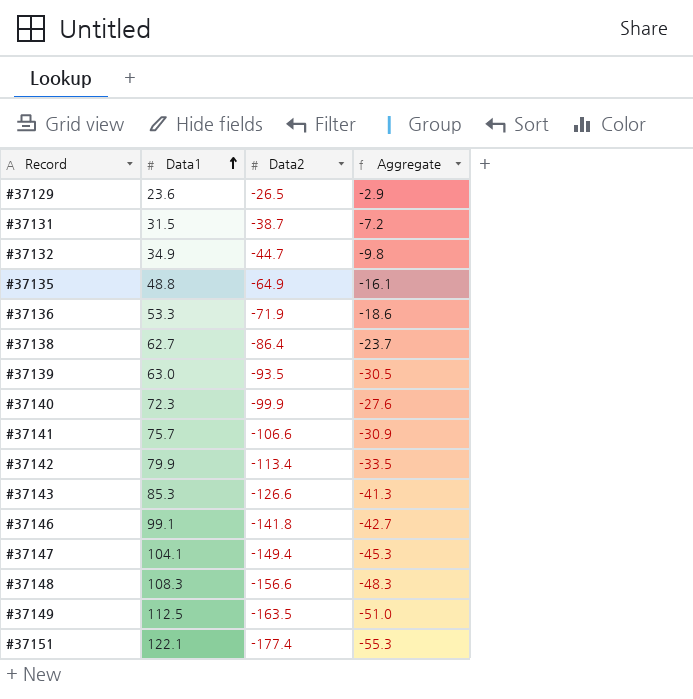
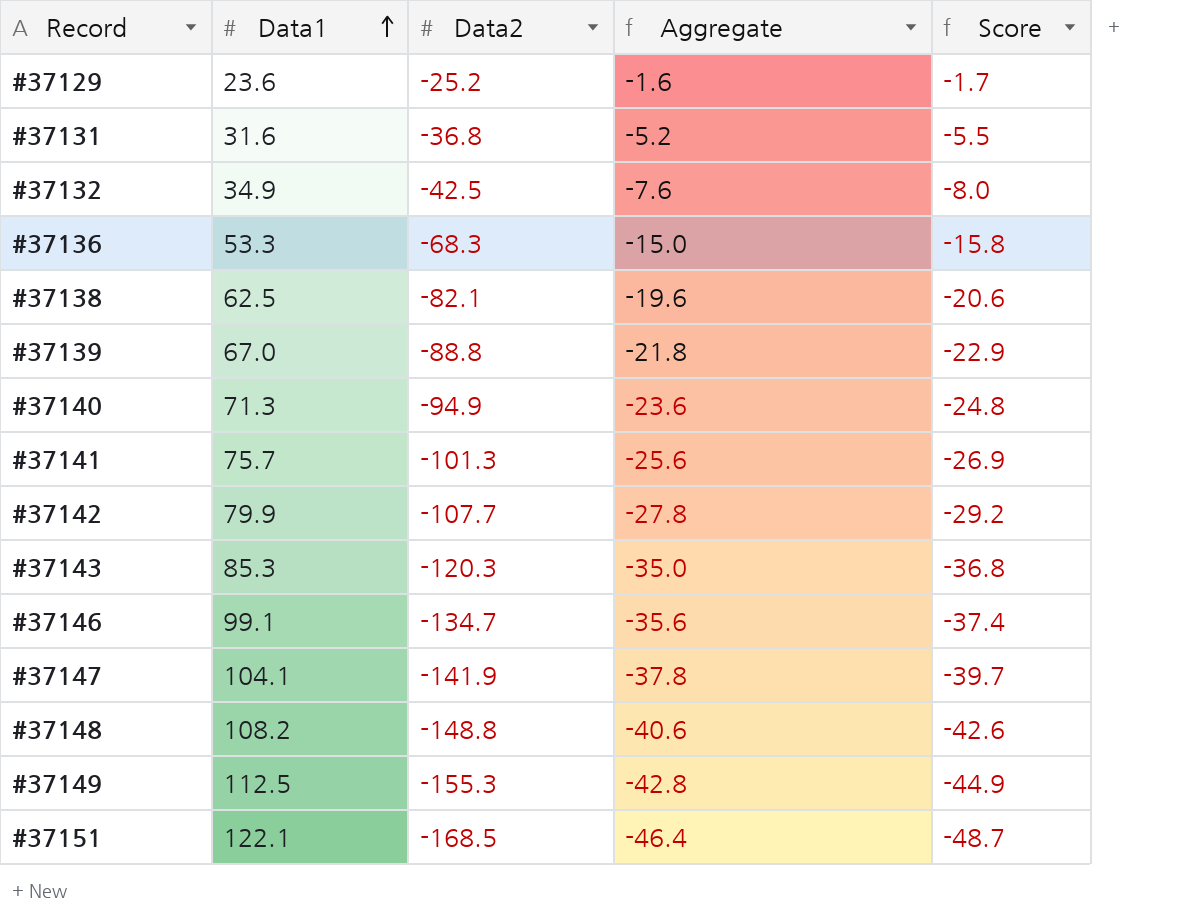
column Score | formula: none -> [Aggregate] * 1.05
row #37135: 48.8 | -64.9 | -16.1 -> none
#37129 | Data2: -26.5 -> -25.2
#37129 | Aggregate: -2.9 -> -1.6
#37131 | Data1: 31.5 -> 31.6
#37131 | Data2: -38.7 -> -36.8
#37131 | Aggregate: -7.2 -> -5.2
#37132 | Data2: -44.7 -> -42.5
#37132 | Aggregate: -9.8 -> -7.6
#37136 | Data2: -71.9 -> -68.3
#37136 | Aggregate: -18.6 -> -15.0
#37138 | Data1: 62.7 -> 62.5
#37138 | Data2: -86.4 -> -82.1
#37138 | Aggregate: -23.7 -> -19.6
#37139 | Data1: 63.0 -> 67.0
#37139 | Data2: -93.5 -> -88.8
#37139 | Aggregate: -30.5 -> -21.8
#37140 | Data1: 72.3 -> 71.3
#37140 | Data2: -99.9 -> -94.9
#37140 | Aggregate: -27.6 -> -23.6
#37141 | Data2: -106.6 -> -101.3
#37141 | Aggregate: -30.9 -> -25.6
#37142 | Data2: -113.4 -> -107.7
#37142 | Aggregate: -33.5 -> -27.8
#37143 | Data2: -126.6 -> -120.3
#37143 | Aggregate: -41.3 -> -35.0
#37146 | Data2: -141.8 -> -134.7
#37146 | Aggregate: -42.7 -> -35.6
#37147 | Data2: -149.4 -> -141.9
#37147 | Aggregate: -45.3 -> -37.8
#37148 | Data1: 108.3 -> 108.2
#37148 | Data2: -156.6 -> -148.8
#37148 | Aggregate: -48.3 -> -40.6
#37149 | Data2: -163.5 -> -155.3
#37149 | Aggregate: -51.0 -> -42.8
#37151 | Data2: -177.4 -> -168.5
#37151 | Aggregate: -55.3 -> -46.4

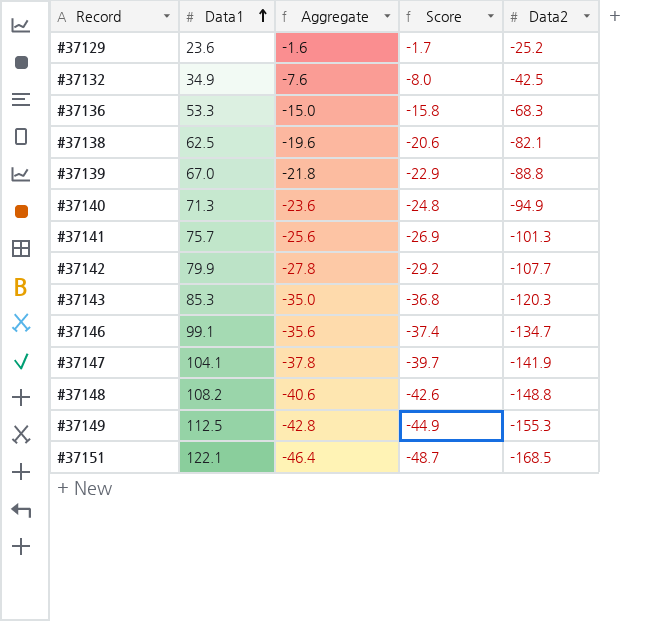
column Data2 | position: 3 -> 5
row #37131: 31.6 | -36.8 | -5.2 | -5.5 -> none

